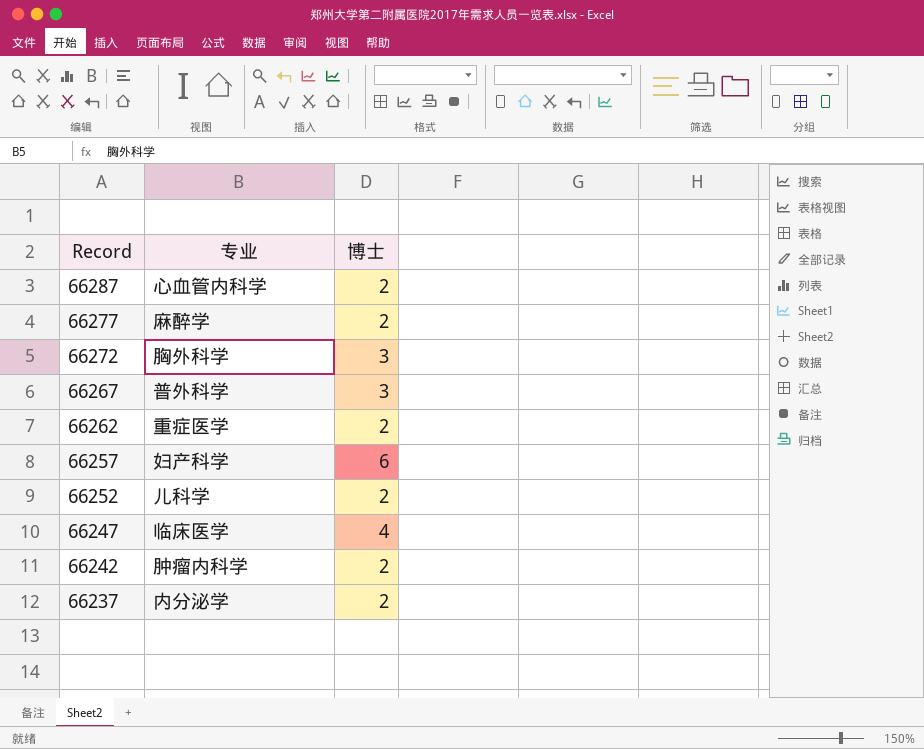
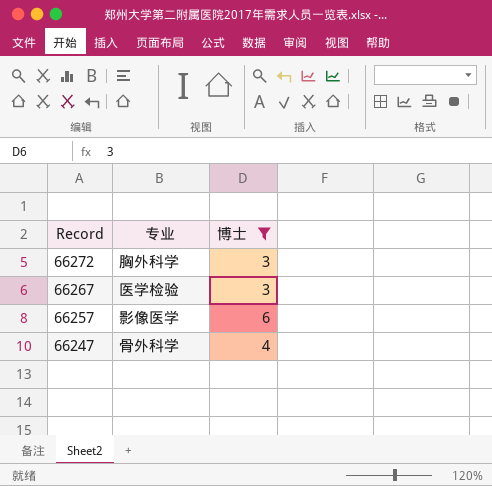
filter: none -> 博士 != 2
66267 | 专业: 普外科学 -> 医学检验
66257 | 专业: 妇产科学 -> 影像医学
66247 | 专业: 临床医学 -> 骨外科学

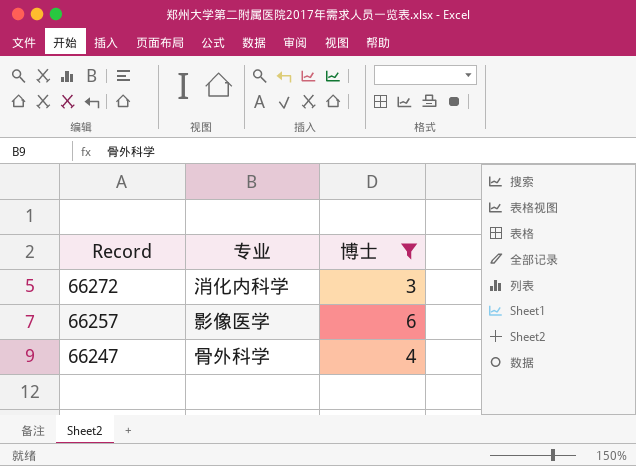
row 66267: 医学检验 | 3 -> none
66272 | 专业: 胸外科学 -> 消化内科学

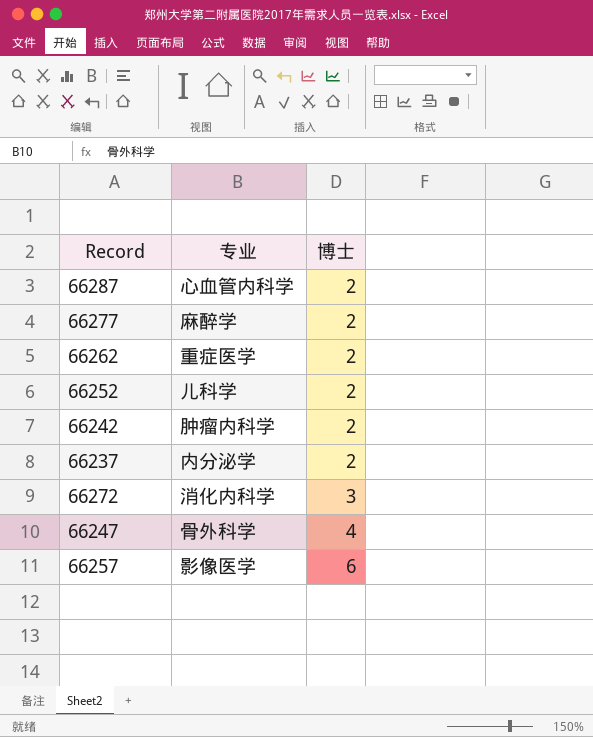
filter: 博士 != 2 -> none
row order: Record descending -> 博士 ascending

